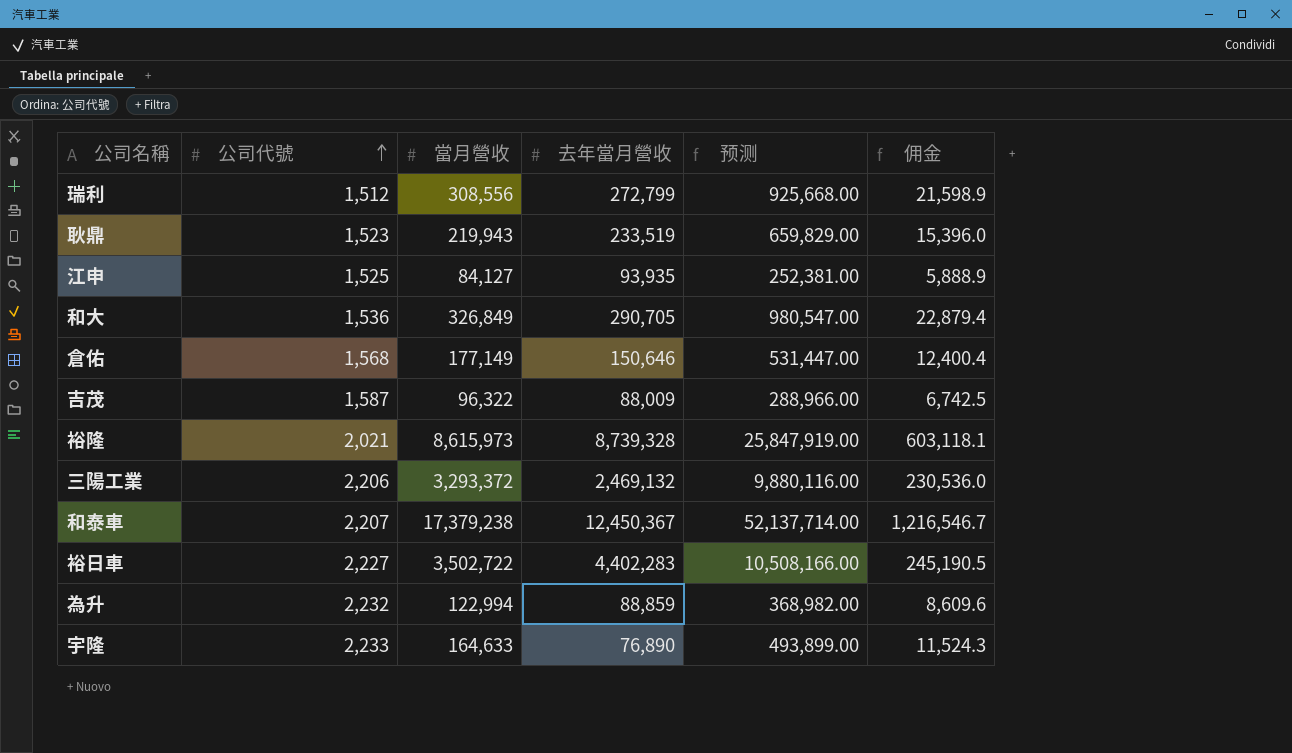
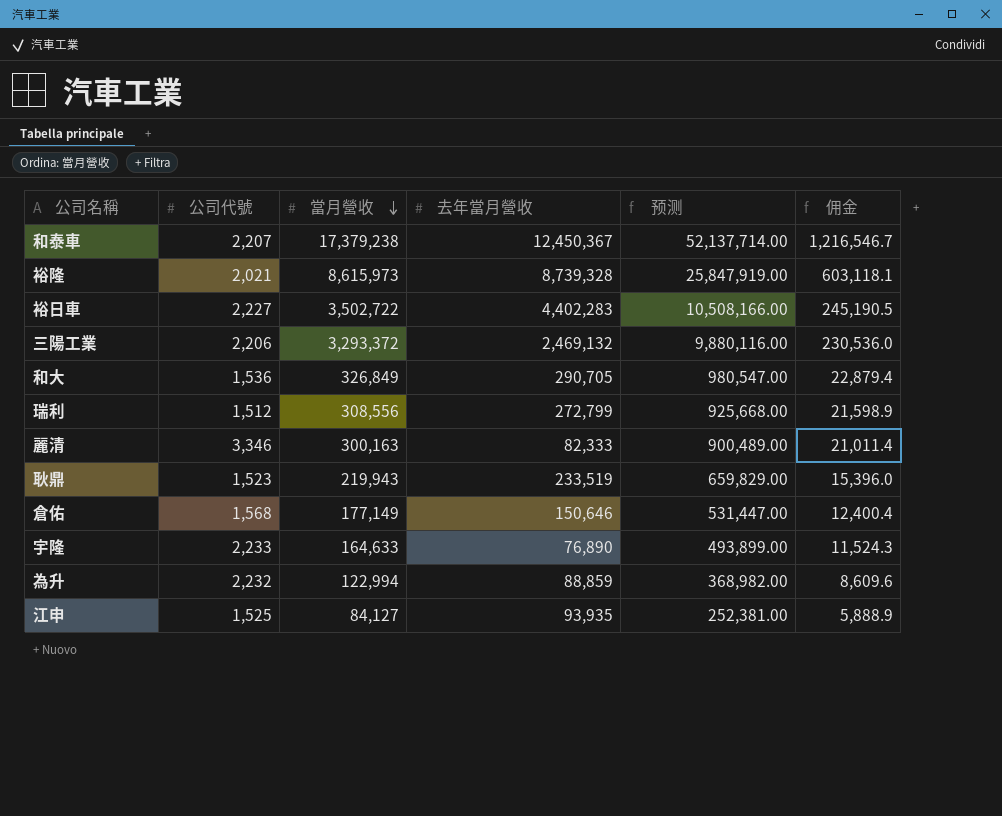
row order: 公司代號 ascending -> 當月營收 descending
row 吉茂: 1,587 | 96,322 | 88,009 | 288,966.00 | 6,742.5 -> none
row 麗清: none -> 3,346 | 300,163 | 82,333 | 900,489.00 | 21,011.4

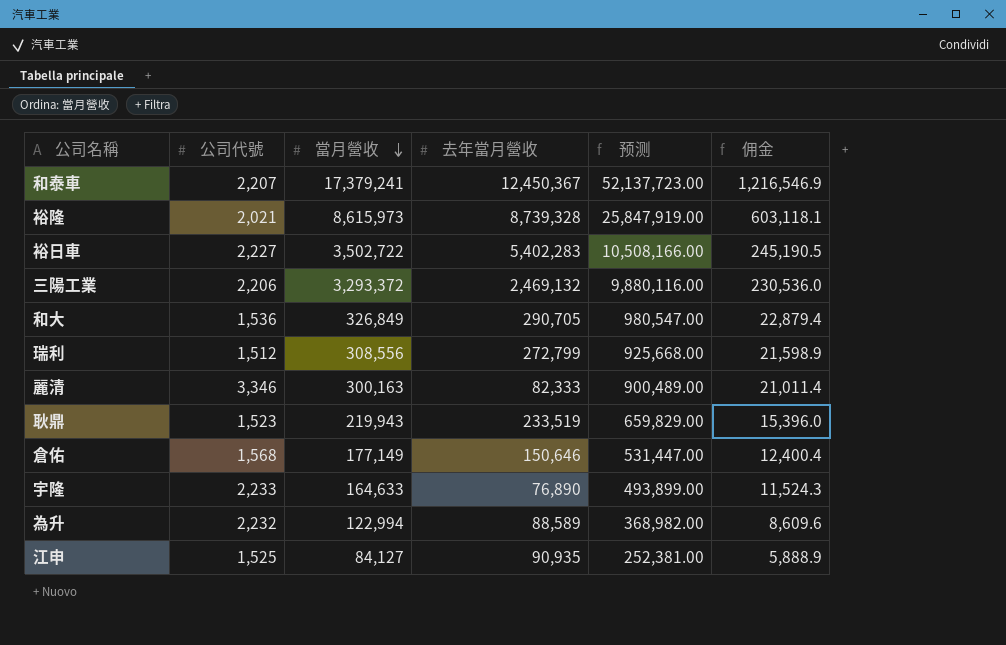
和泰車 | 當月營收: 17,379,238 -> 17,379,241
和泰車 | 预测: 52,137,714.00 -> 52,137,723.00
和泰車 | 佣金: 1,216,546.7 -> 1,216,546.9
裕日車 | 去年當月營收: 4,402,283 -> 5,402,283
為升 | 去年當月營收: 88,859 -> 88,589
江申 | 去年當月營收: 93,935 -> 90,935

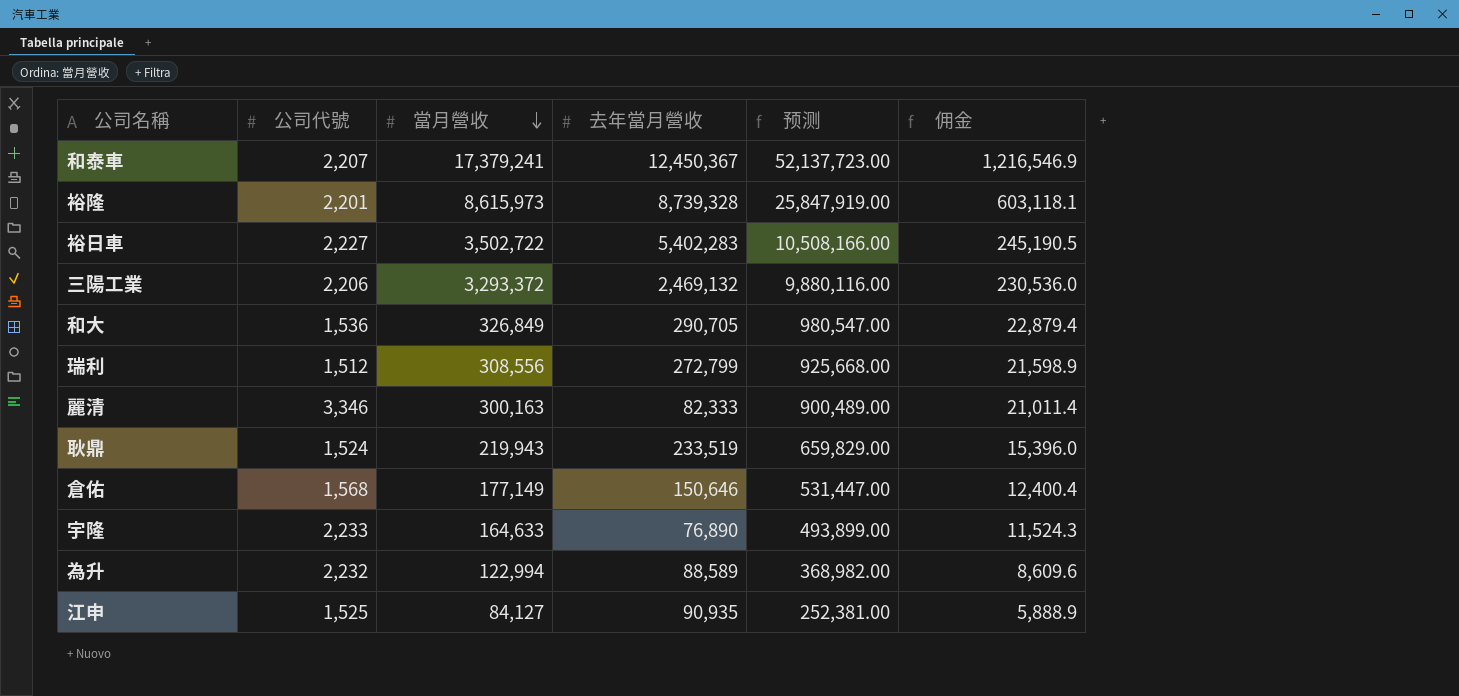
裕隆 | 公司代號: 2,021 -> 2,201
耿鼎 | 公司代號: 1,523 -> 1,524

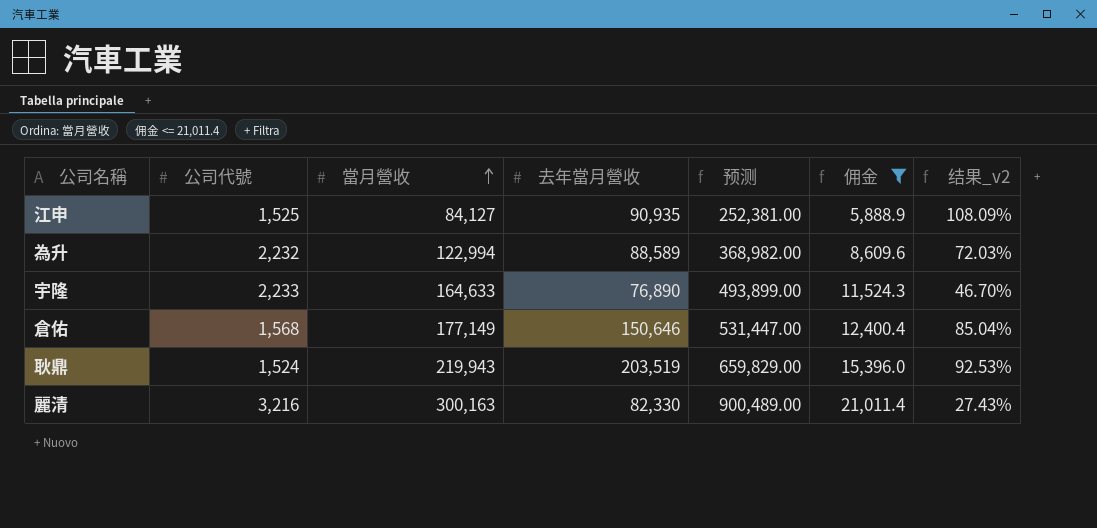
filter: none -> 佣金 <= 21,011.4
row order: 當月營收 descending -> 當月營收 ascending
column 结果_v2 | formula: none -> [去年當月營收] / [當月營收]
耿鼎 | 去年當月營收: 233,519 -> 203,519
麗清 | 公司代號: 3,346 -> 3,216
麗清 | 去年當月營收: 82,333 -> 82,330

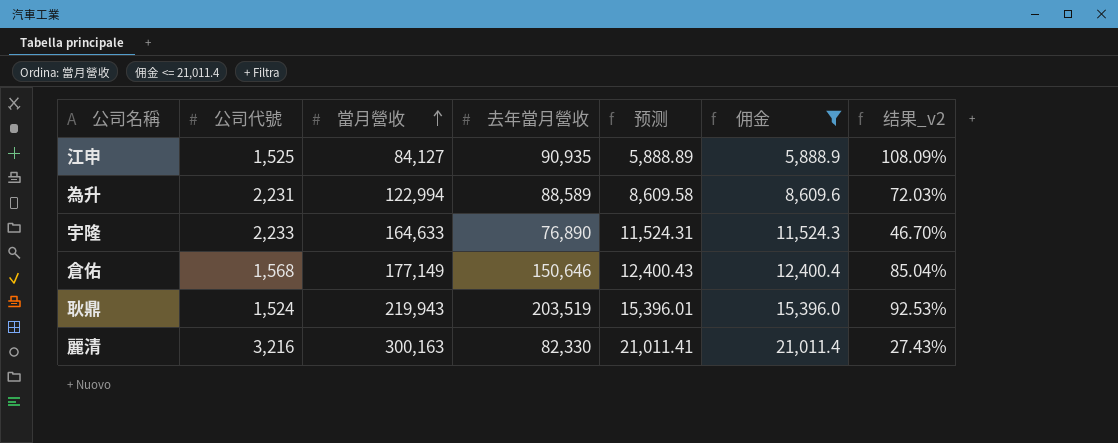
column 预测 | formula: [當月營收] * 3 -> [當月營收] * 0.07
為升 | 公司代號: 2,232 -> 2,231

